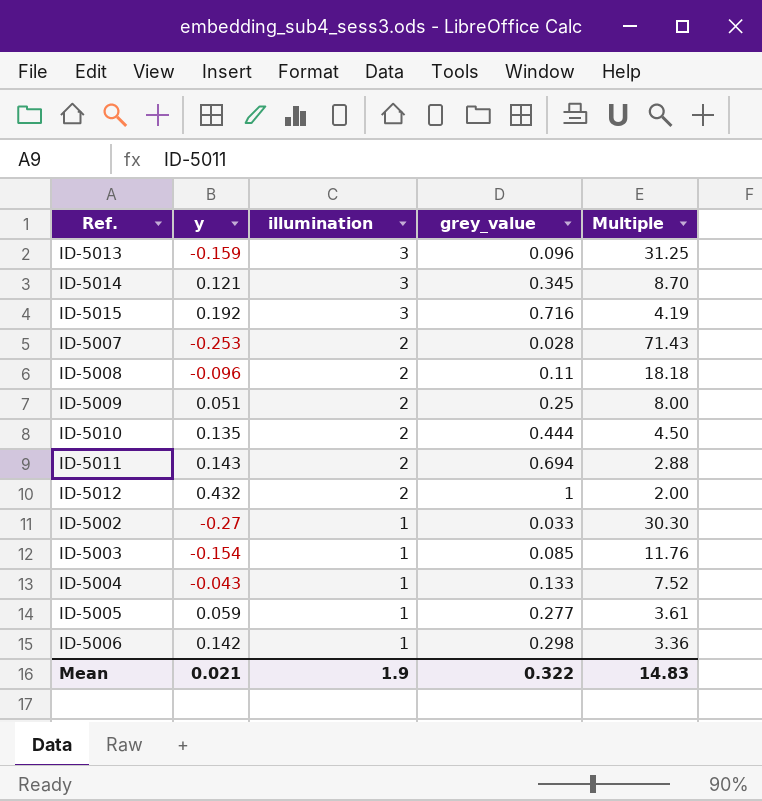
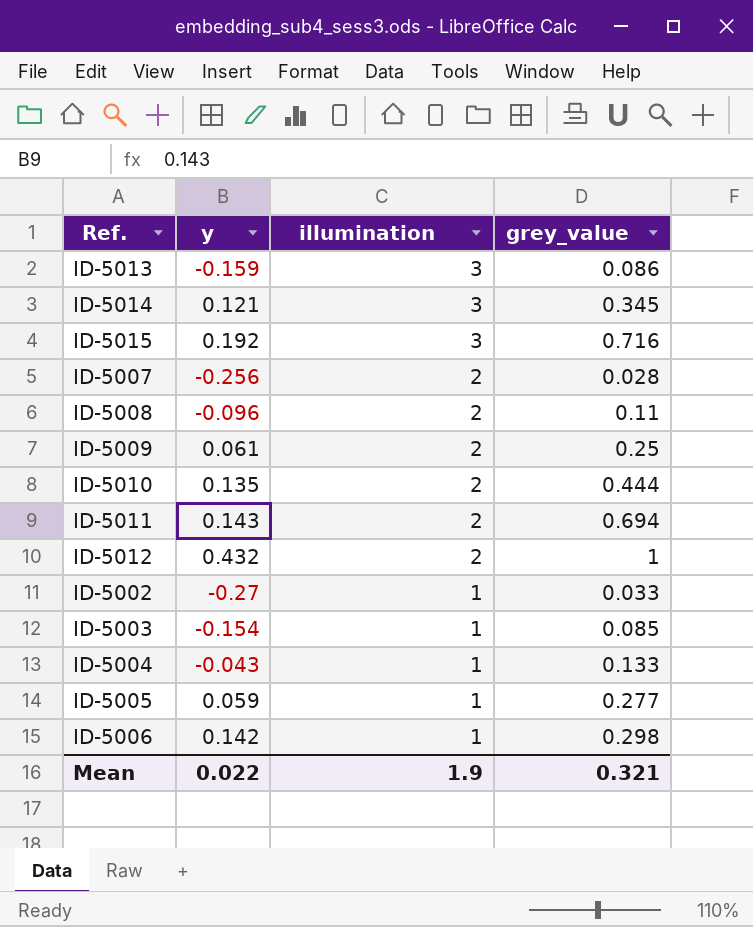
column Multiple | formula: [illumination] / [grey_value] -> none
ID-5013 | grey_value: 0.096 -> 0.086
ID-5007 | y: -0.253 -> -0.256
ID-5009 | y: 0.051 -> 0.061
Mean | y: 0.021 -> 0.022
Mean | grey_value: 0.322 -> 0.321

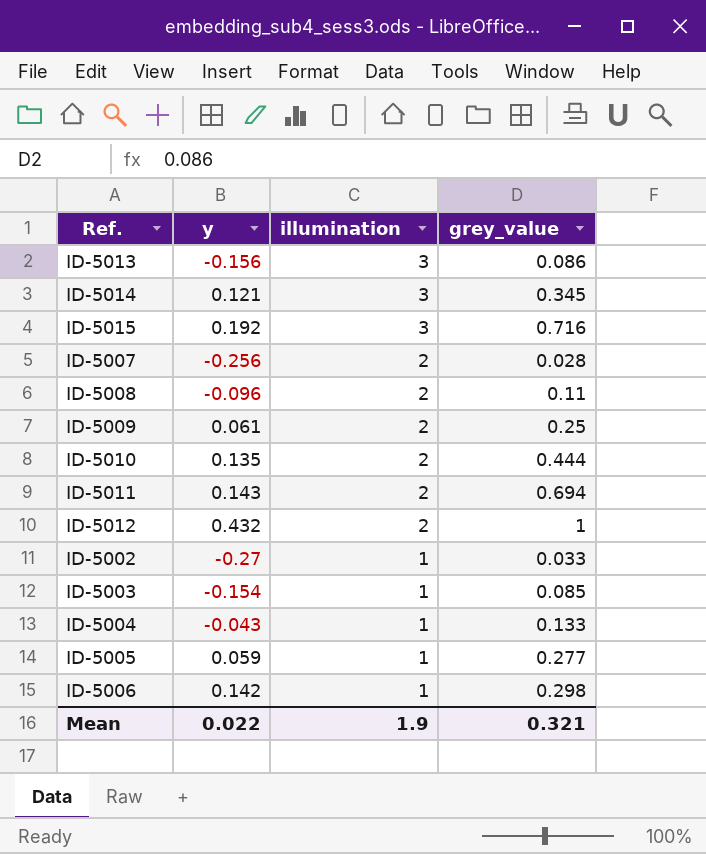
ID-5013 | y: -0.159 -> -0.156

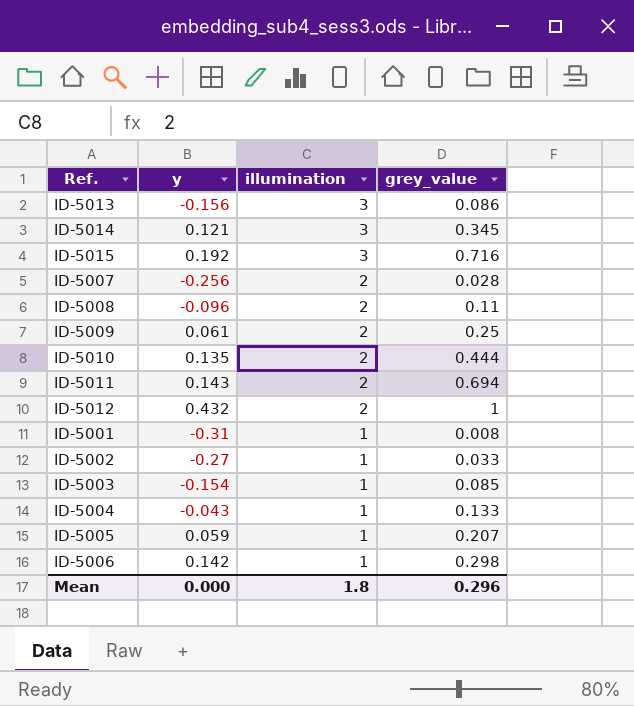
row ID-5001: none -> -0.31 | 1 | 0.008
ID-5005 | grey_value: 0.277 -> 0.207
Mean | y: 0.022 -> 0.000
Mean | illumination: 1.9 -> 1.8
Mean | grey_value: 0.321 -> 0.296

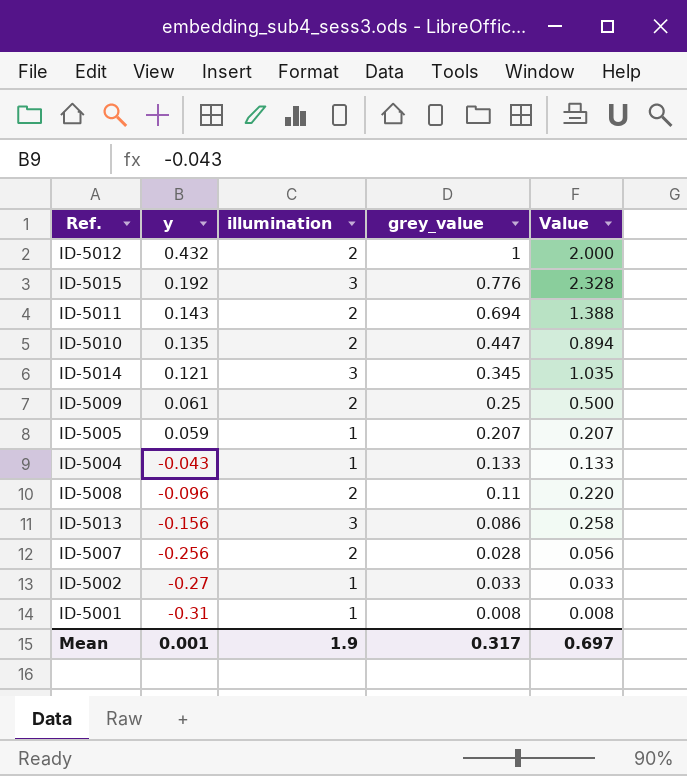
row order: illumination descending -> y descending
column Value | formula: none -> [illumination] * [grey_value]
row ID-5003: -0.154 | 1 | 0.085 -> none
row ID-5006: 0.142 | 1 | 0.298 -> none
ID-5015 | grey_value: 0.716 -> 0.776
ID-5010 | grey_value: 0.444 -> 0.447
Mean | y: 0.000 -> 0.001
Mean | illumination: 1.8 -> 1.9
Mean | grey_value: 0.296 -> 0.317

